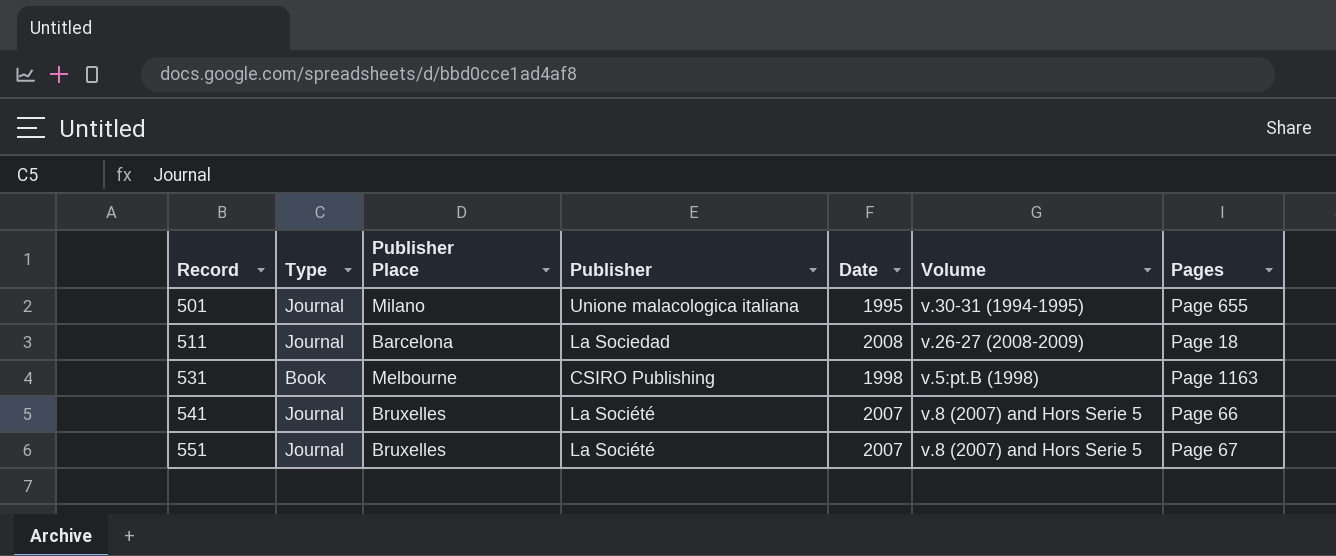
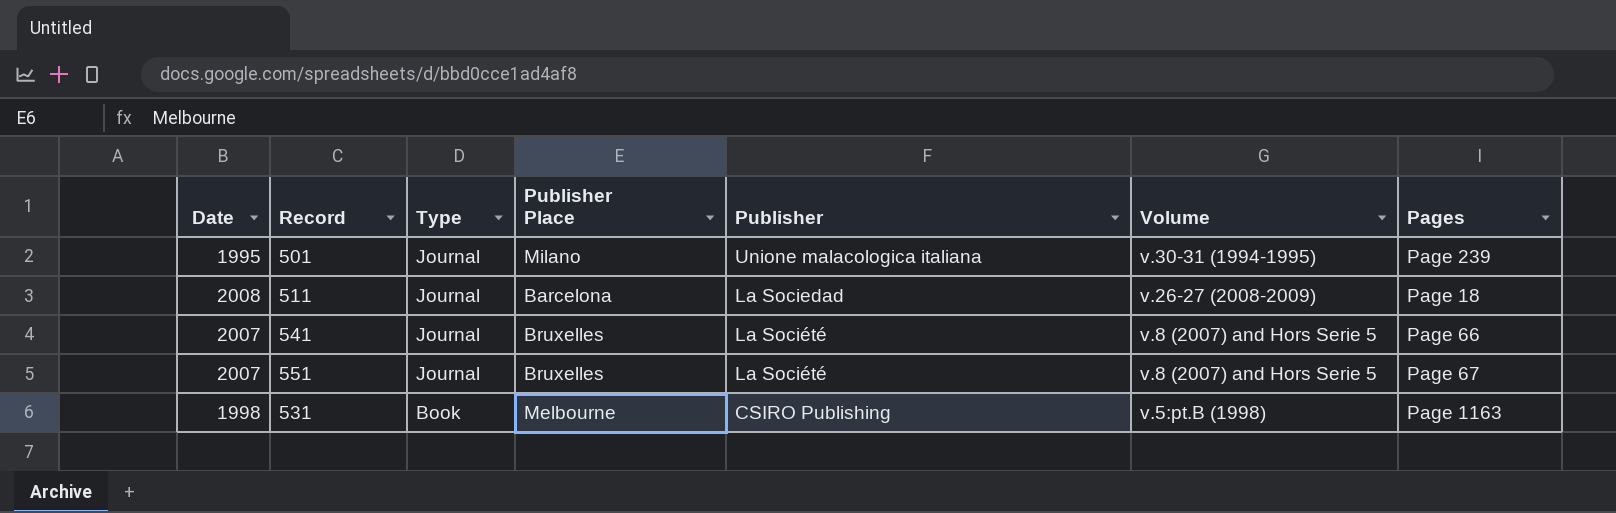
row order: Record ascending -> Type descending
column Date | position: 5 -> 1
501 | Pages: Page 655 -> Page 239

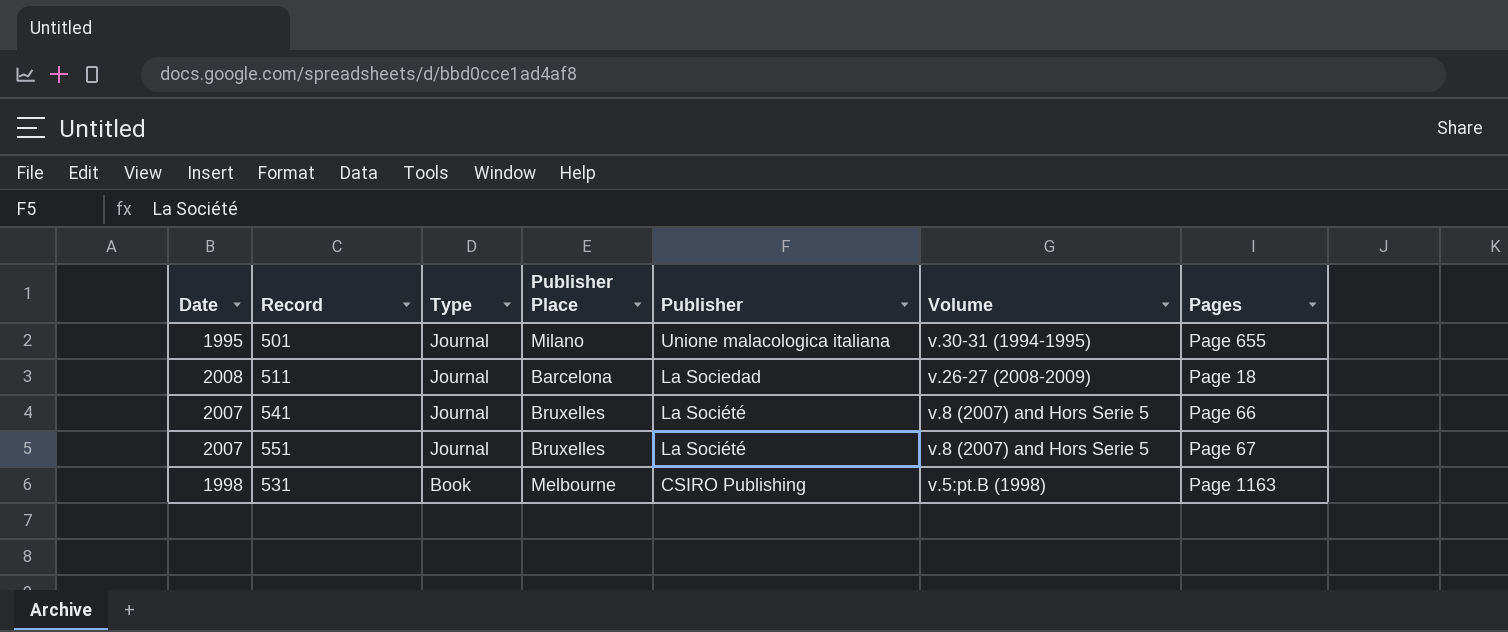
501 | Pages: Page 239 -> Page 655

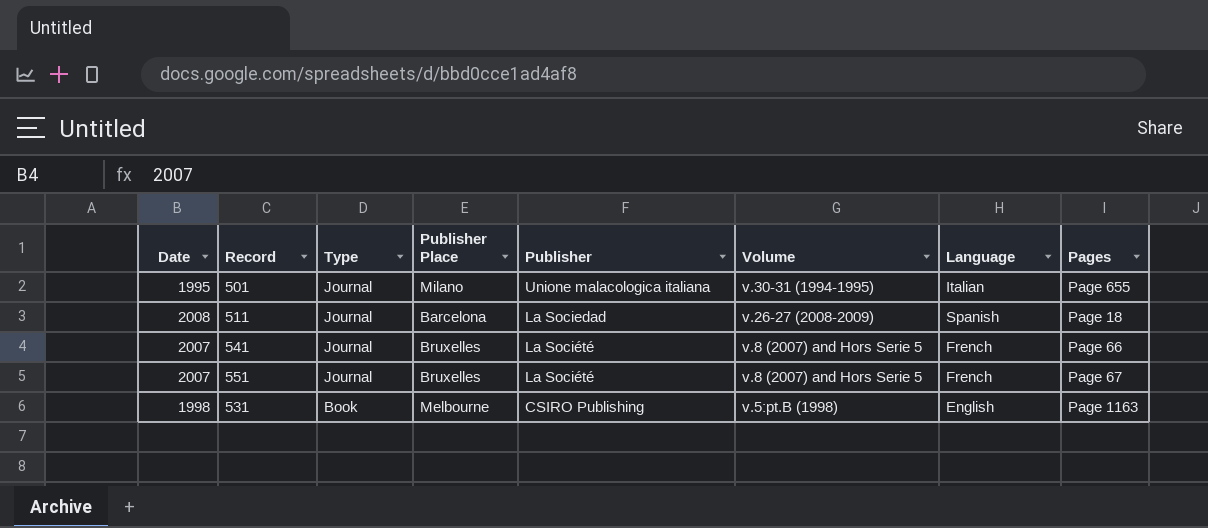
column Language | position: none -> 7

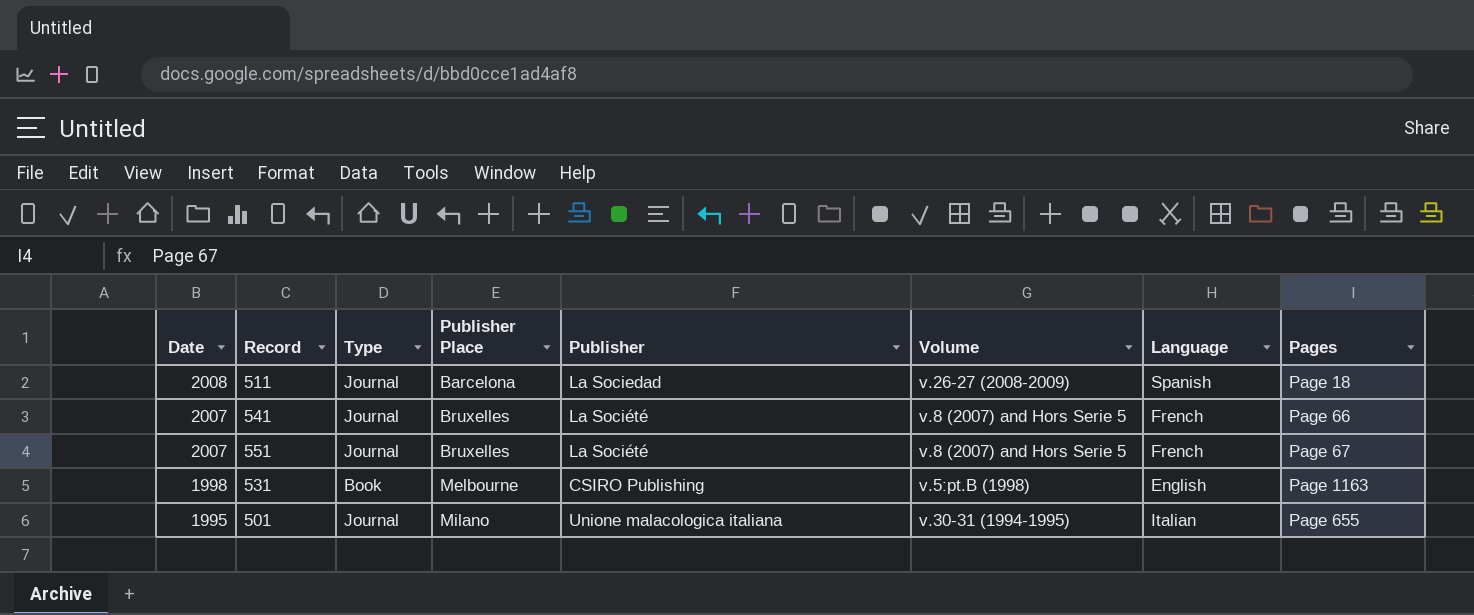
row order: Type descending -> Date descending

